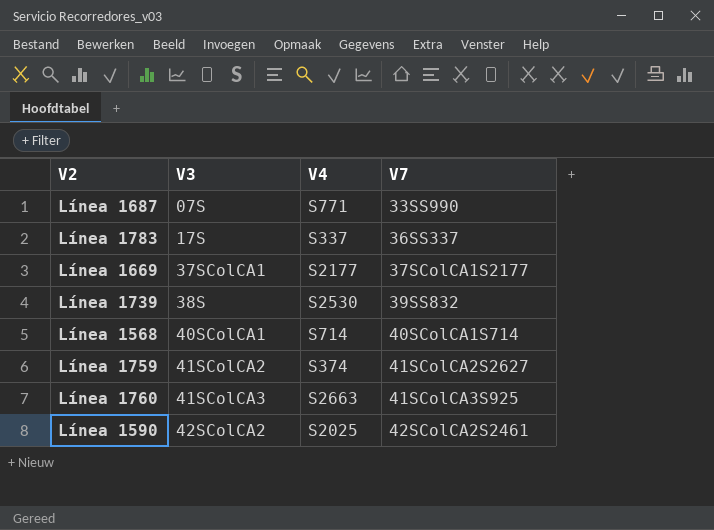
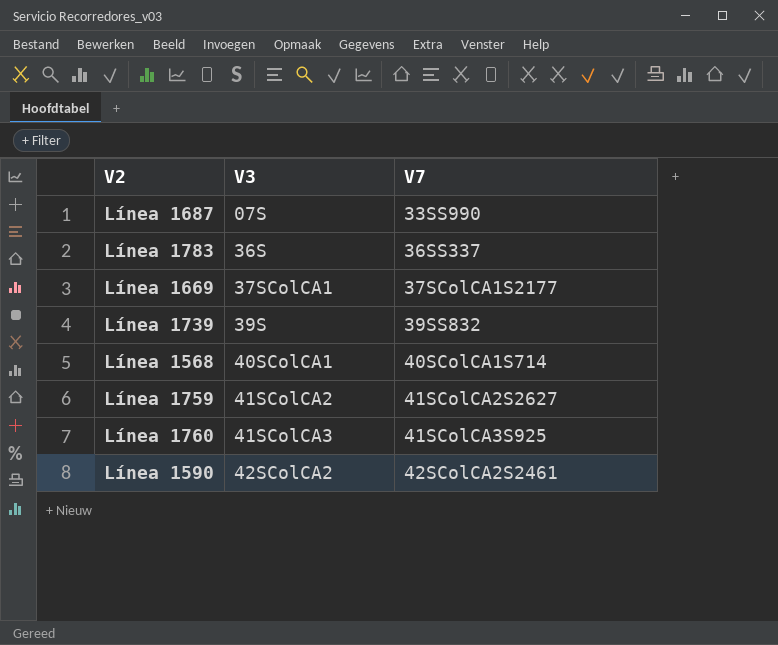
column V4 | position: 3 -> none
Línea 1783 | V3: 17S -> 36S
Línea 1739 | V3: 38S -> 39S

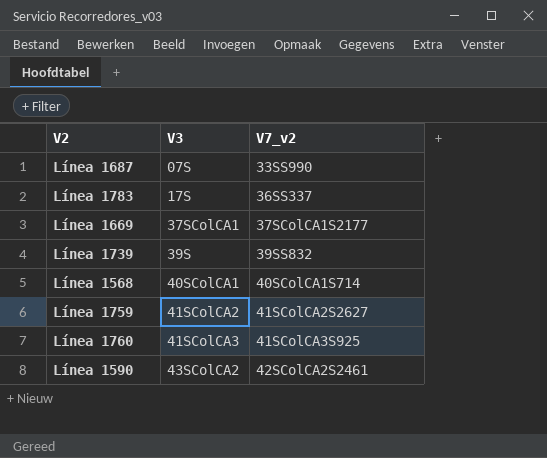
column name: V7 -> V7_v2
Línea 1783 | V3: 36S -> 17S
Línea 1590 | V3: 42SColCA2 -> 43SColCA2

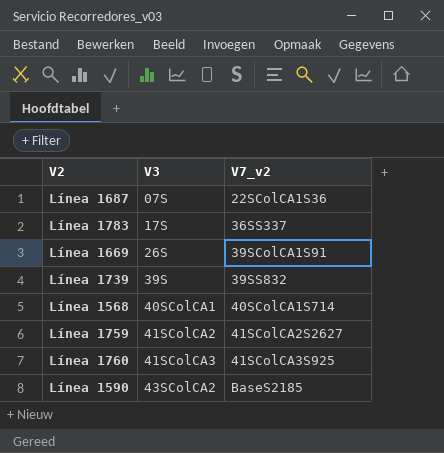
Línea 1687 | V7_v2: 33SS990 -> 22SColCA1S36
Línea 1669 | V3: 37SColCA1 -> 26S
Línea 1669 | V7_v2: 37SColCA1S2177 -> 39SColCA1S91
Línea 1590 | V7_v2: 42SColCA2S2461 -> BaseS2185

